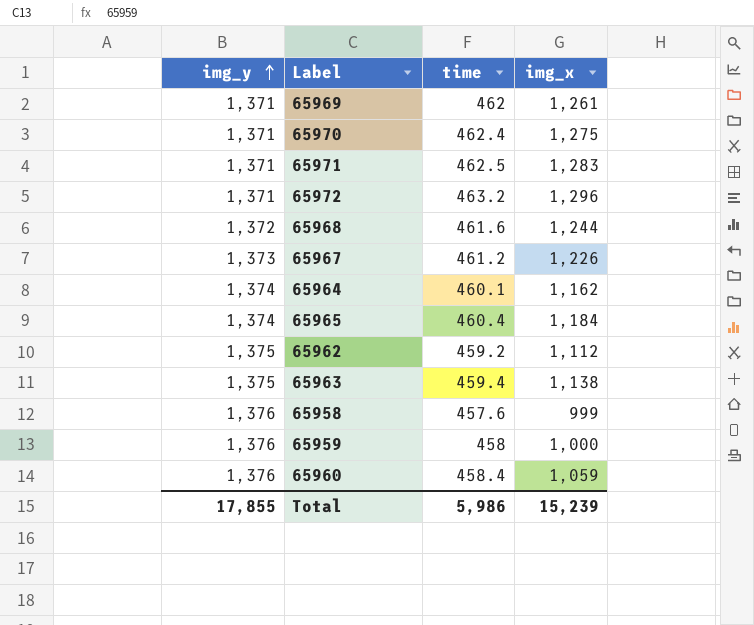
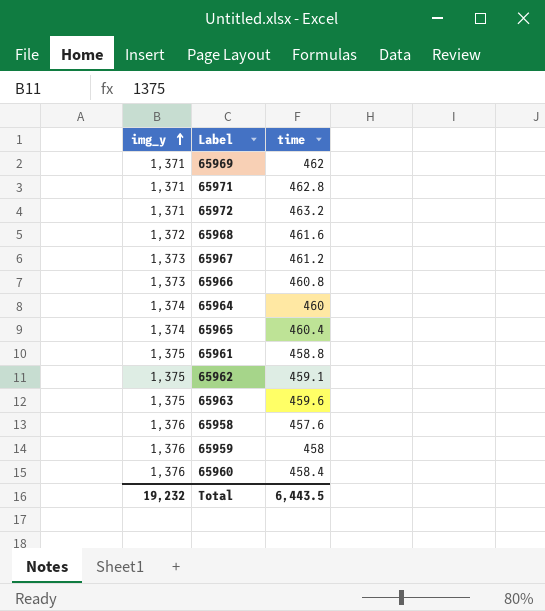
column img_x | position: 4 -> none
row 65970: 1,371 | 462.4 | 1,275 -> none
65971 | time: 462.5 -> 462.8
row 65966: none -> 1,373 | 460.8
65964 | time: 460.1 -> 460
row 65961: none -> 1,375 | 458.8
65962 | time: 459.2 -> 459.1
65963 | time: 459.4 -> 459.6
Total | img_y: 17,855 -> 19,232
Total | time: 5,986 -> 6,443.5

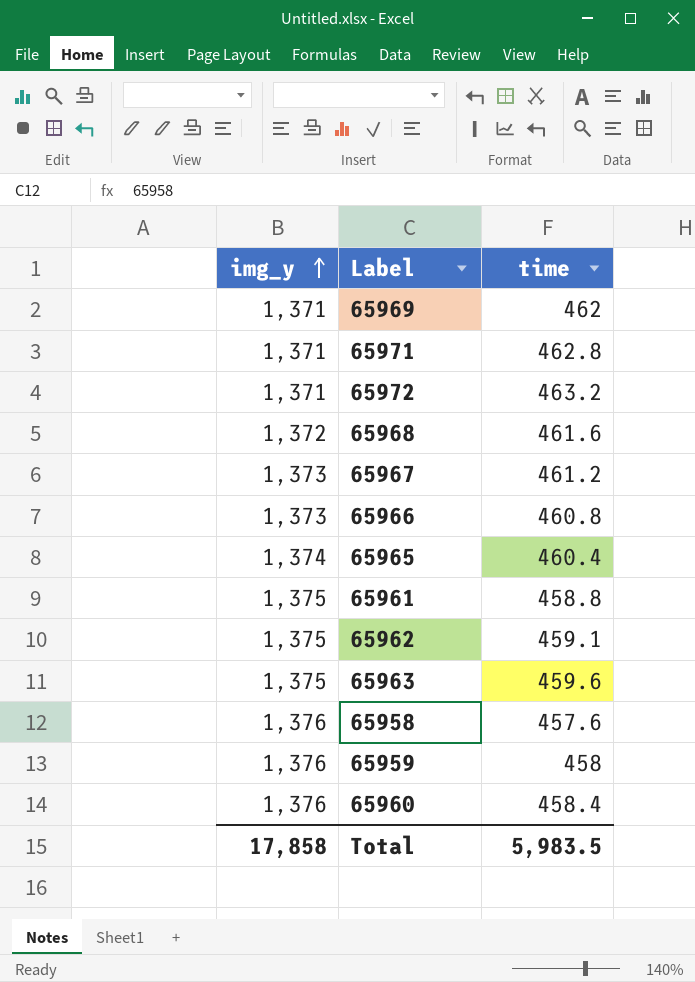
row 65964: 1,374 | 460 -> none
Total | img_y: 19,232 -> 17,858
Total | time: 6,443.5 -> 5,983.5

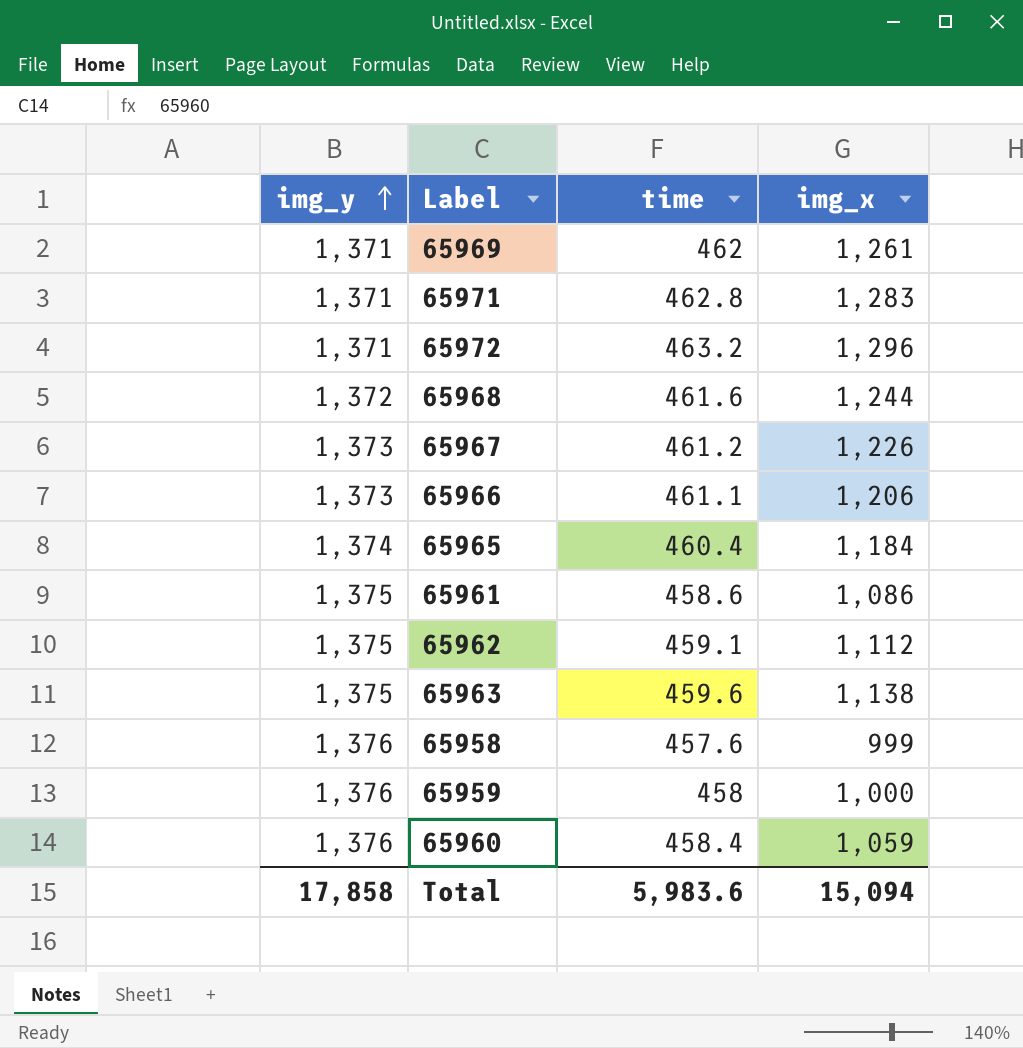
column img_x | position: none -> 4
65966 | time: 460.8 -> 461.1
65961 | time: 458.8 -> 458.6
Total | time: 5,983.5 -> 5,983.6

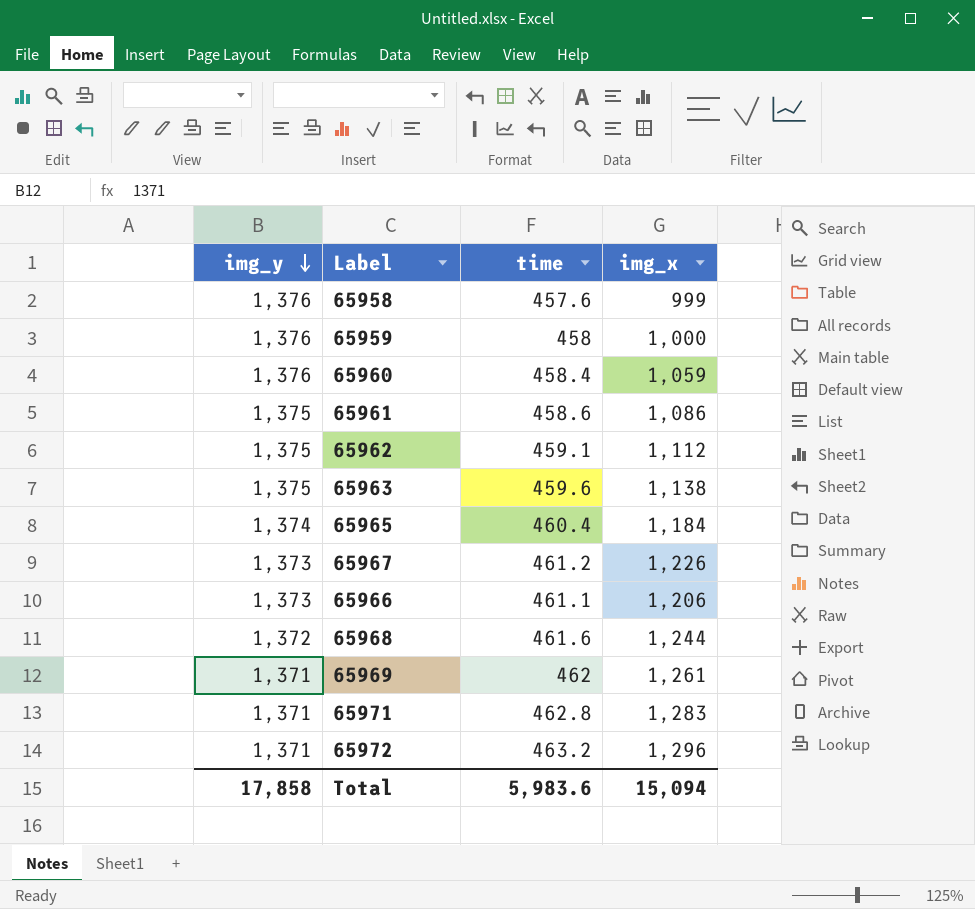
row order: img_y ascending -> img_y descending

